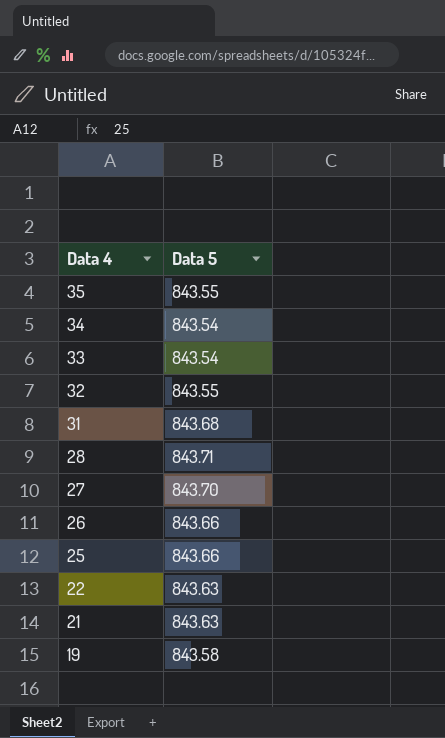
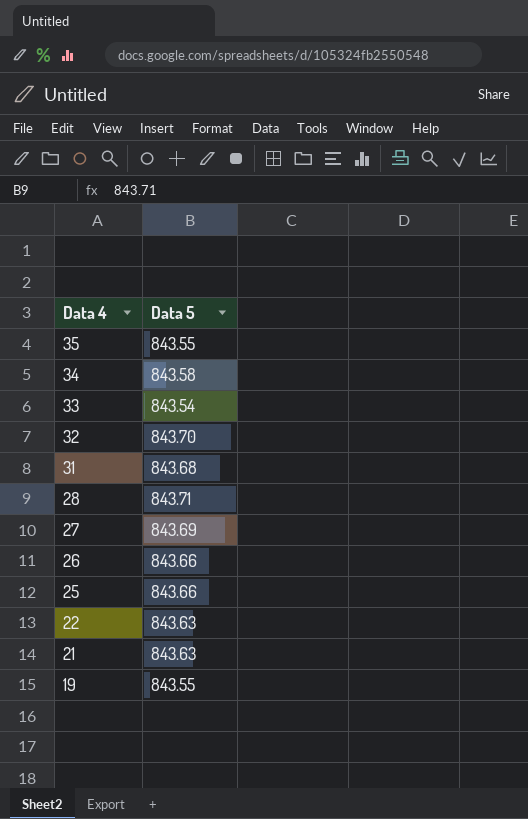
34 | Data 5: 843.54 -> 843.58
32 | Data 5: 843.55 -> 843.70
27 | Data 5: 843.70 -> 843.69
19 | Data 5: 843.58 -> 843.55

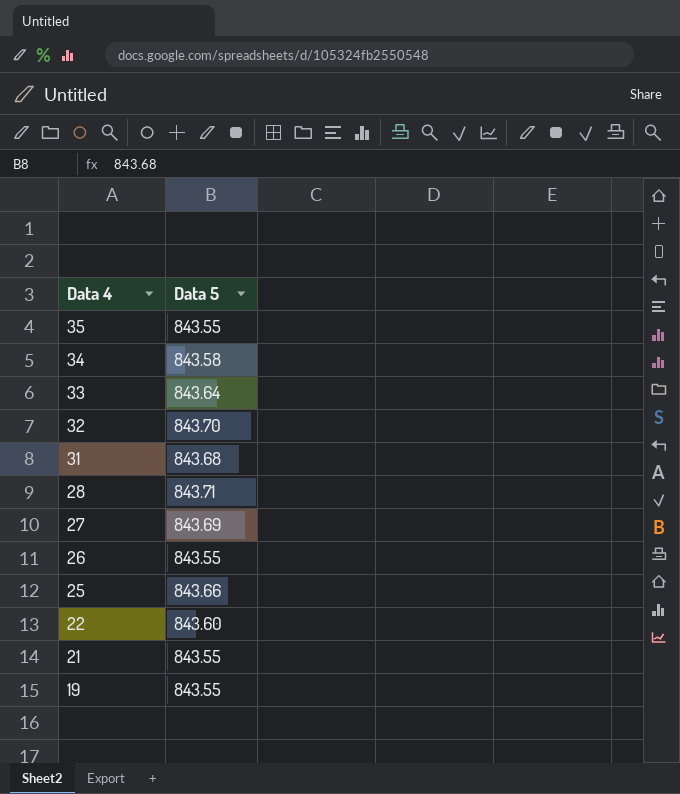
33 | Data 5: 843.54 -> 843.64
26 | Data 5: 843.66 -> 843.55
22 | Data 5: 843.63 -> 843.60
21 | Data 5: 843.63 -> 843.55

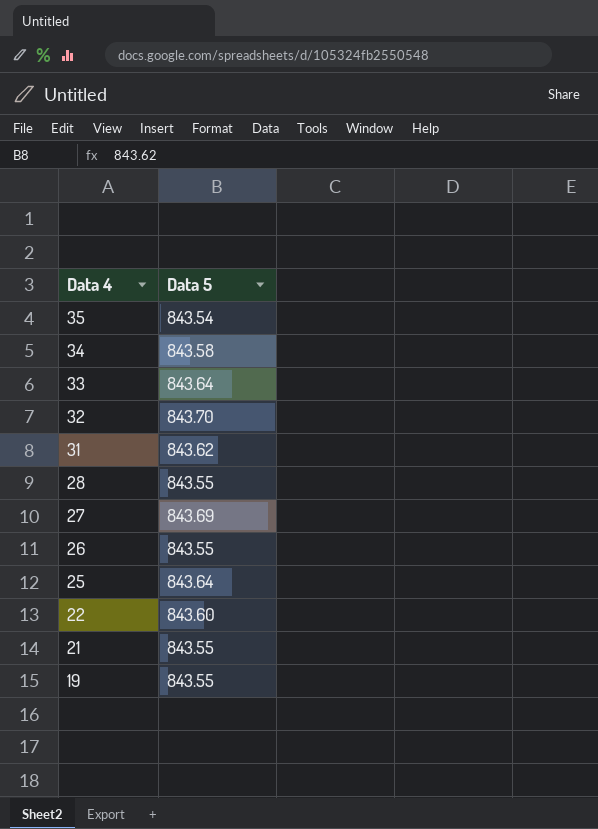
35 | Data 5: 843.55 -> 843.54
31 | Data 5: 843.68 -> 843.62
28 | Data 5: 843.71 -> 843.55
25 | Data 5: 843.66 -> 843.64

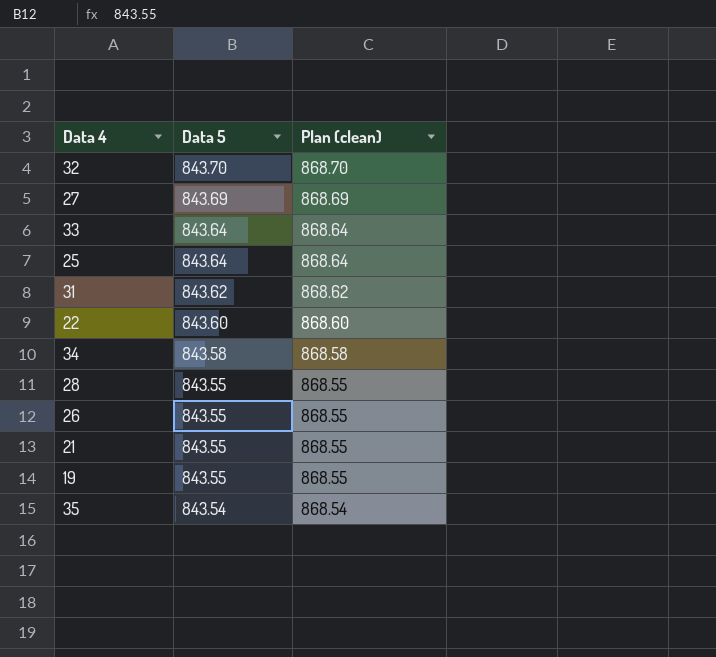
row order: Data 4 descending -> Data 5 descending
column Plan (clean) | formula: none -> [Data 5] + 25

